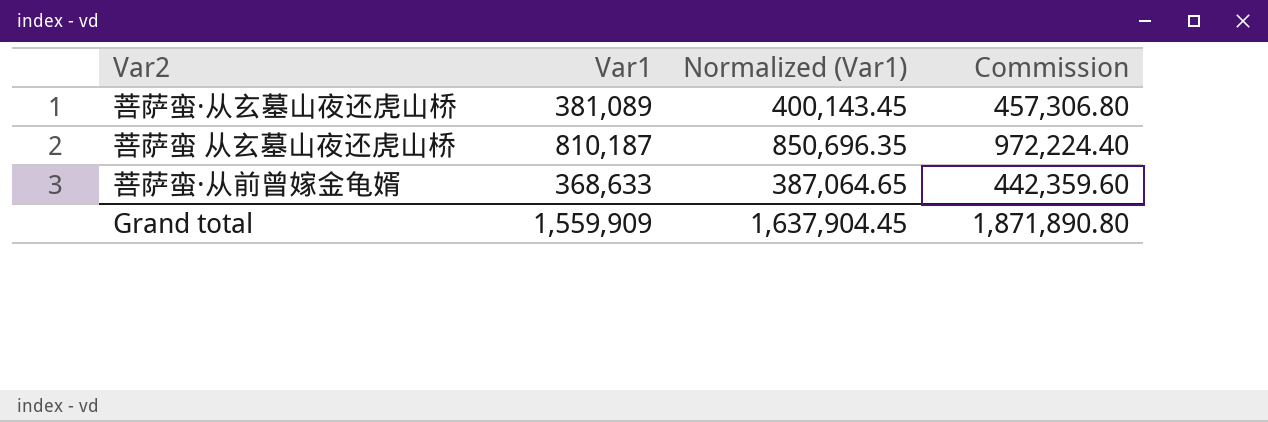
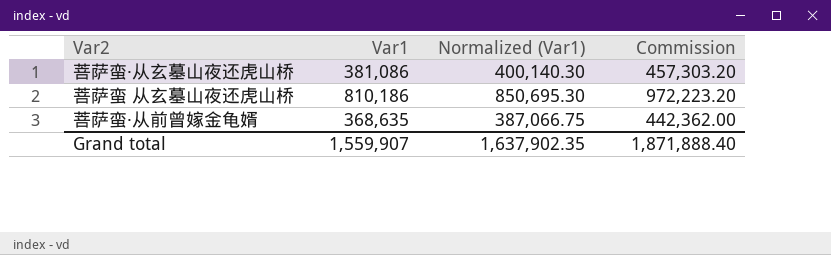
菩萨蛮·从玄墓山夜还虎山桥 | Var1: 381,089 -> 381,086
菩萨蛮·从玄墓山夜还虎山桥 | Normalized (Var1): 400,143.45 -> 400,140.30
菩萨蛮·从玄墓山夜还虎山桥 | Commission: 457,306.80 -> 457,303.20
菩萨蛮 从玄墓山夜还虎山桥 | Var1: 810,187 -> 810,186
菩萨蛮 从玄墓山夜还虎山桥 | Normalized (Var1): 850,696.35 -> 850,695.30
菩萨蛮 从玄墓山夜还虎山桥 | Commission: 972,224.40 -> 972,223.20
菩萨蛮·从前曾嫁金龟婿 | Var1: 368,633 -> 368,635
菩萨蛮·从前曾嫁金龟婿 | Normalized (Var1): 387,064.65 -> 387,066.75
菩萨蛮·从前曾嫁金龟婿 | Commission: 442,359.60 -> 442,362.00
Grand total | Var1: 1,559,909 -> 1,559,907
Grand total | Normalized (Var1): 1,637,904.45 -> 1,637,902.35
Grand total | Commission: 1,871,890.80 -> 1,871,888.40

